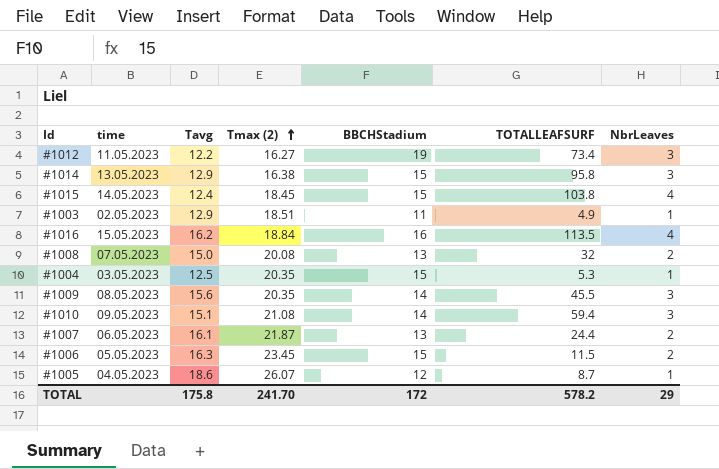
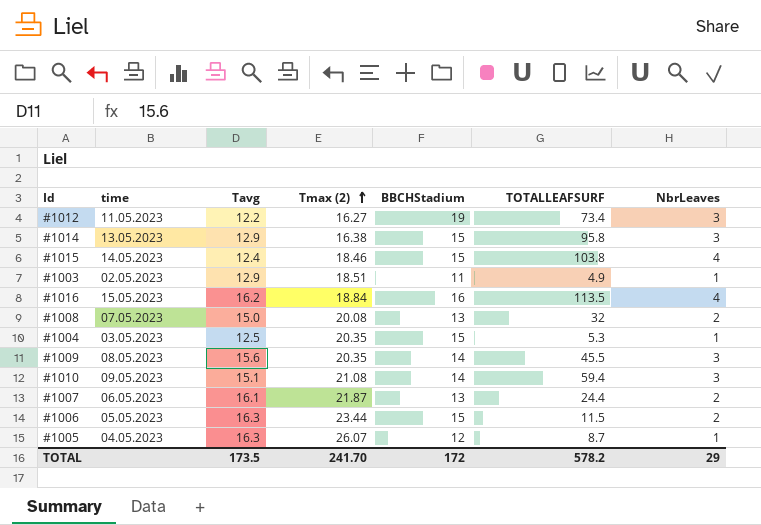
#1015 | Tmax (2): 18.45 -> 18.46
#1006 | Tmax (2): 23.45 -> 23.44
#1005 | Tavg: 18.6 -> 16.3
TOTAL | Tavg: 175.8 -> 173.5

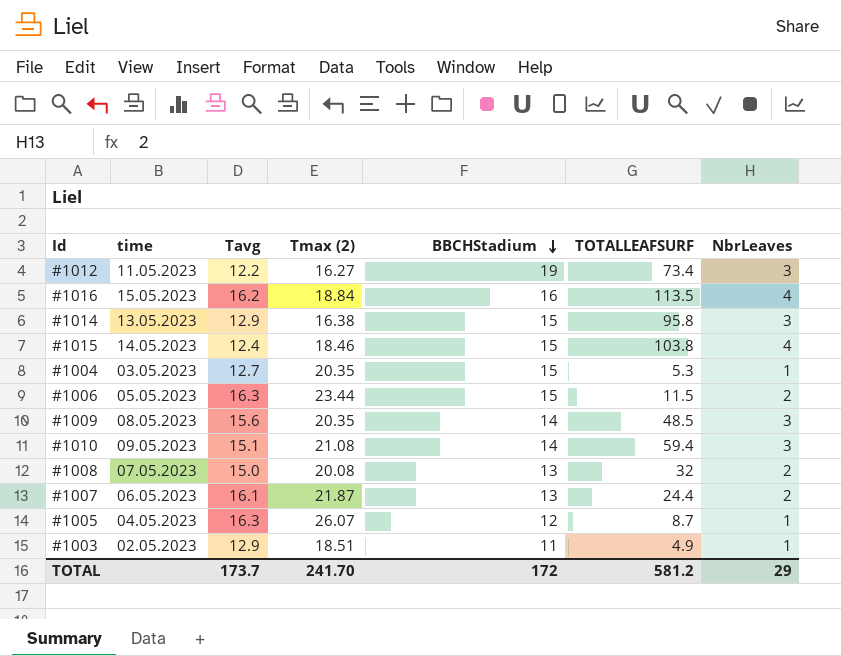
row order: Tmax (2) ascending -> BBCHStadium descending
#1004 | Tavg: 12.5 -> 12.7
#1009 | TOTALLEAFSURF: 45.5 -> 48.5
TOTAL | Tavg: 173.5 -> 173.7
TOTAL | TOTALLEAFSURF: 578.2 -> 581.2

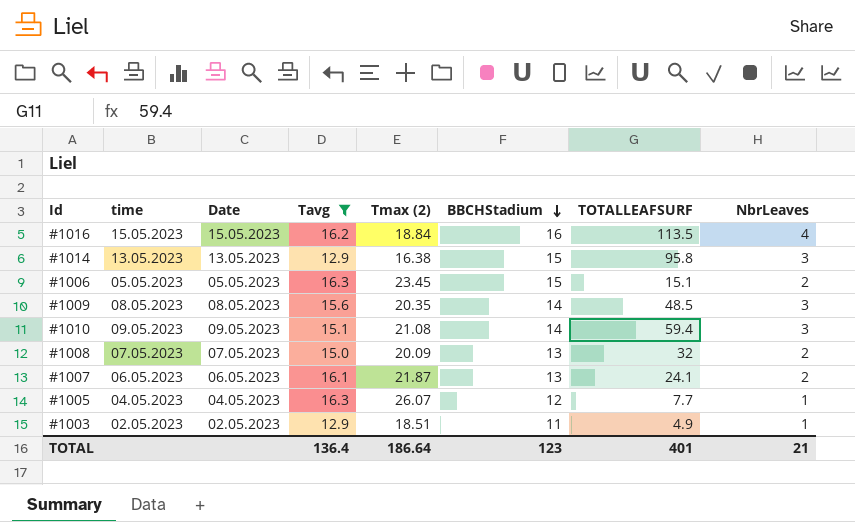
filter: none -> Tavg >= 12.9
column Date | position: none -> 3
#1006 | Tmax (2): 23.44 -> 23.45
#1006 | TOTALLEAFSURF: 11.5 -> 15.1
#1008 | Tmax (2): 20.08 -> 20.09
#1007 | TOTALLEAFSURF: 24.4 -> 24.1
#1005 | TOTALLEAFSURF: 8.7 -> 7.7
TOTAL | Tavg: 173.7 -> 136.4
TOTAL | Tmax (2): 241.70 -> 186.64
TOTAL | BBCHStadium: 172 -> 123
TOTAL | TOTALLEAFSURF: 581.2 -> 401
TOTAL | NbrLeaves: 29 -> 21

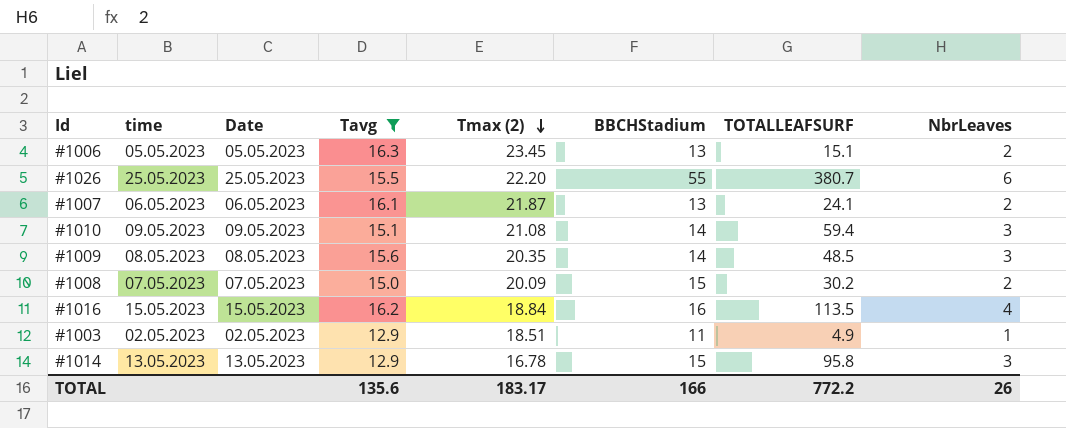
row order: BBCHStadium descending -> Tmax (2) descending
row #1005: 04.05.2023 | 04.05.2023 | 16.3 | 26.07 | 12 | 7.7 | 1 -> none
#1006 | BBCHStadium: 15 -> 13
row #1026: none -> 25.05.2023 | 25.05.2023 | 15.5 | 22.20 | 55 | 380.7 | 6
#1008 | BBCHStadium: 13 -> 15
#1008 | TOTALLEAFSURF: 32 -> 30.2
#1014 | Tmax (2): 16.38 -> 16.78
TOTAL | Tavg: 136.4 -> 135.6
TOTAL | Tmax (2): 186.64 -> 183.17
TOTAL | BBCHStadium: 123 -> 166
TOTAL | TOTALLEAFSURF: 401 -> 772.2
TOTAL | NbrLeaves: 21 -> 26

